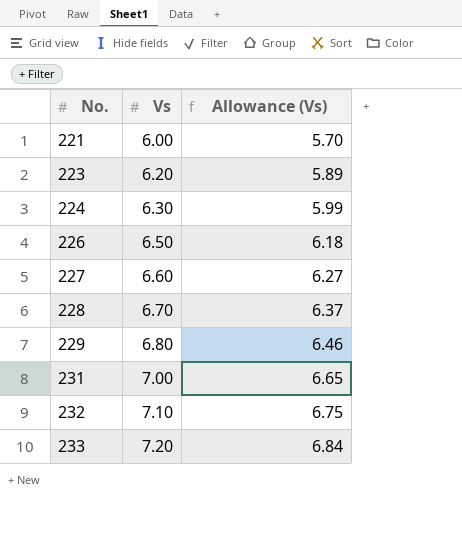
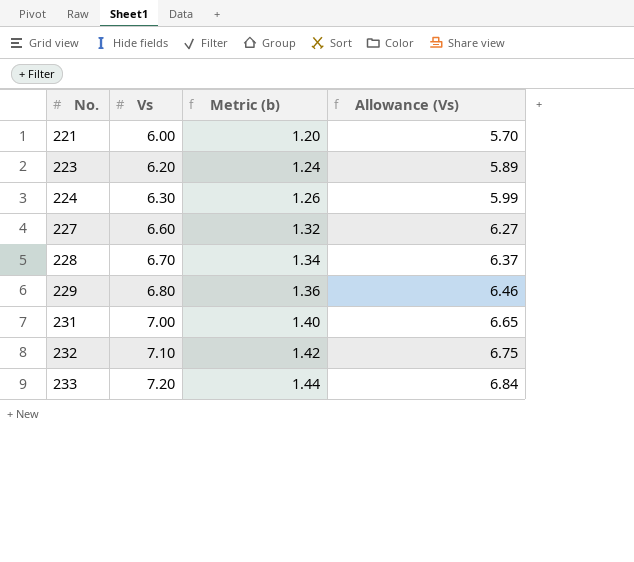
column Metric (b) | formula: none -> [Vs] * 0.2
row 226: 6.50 | 6.18 -> none

